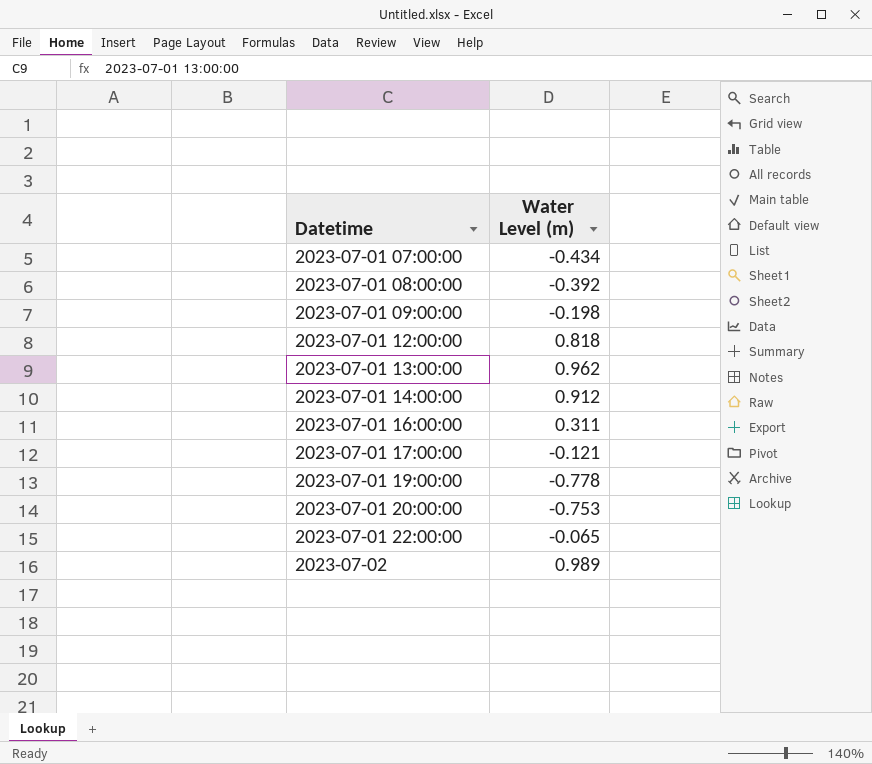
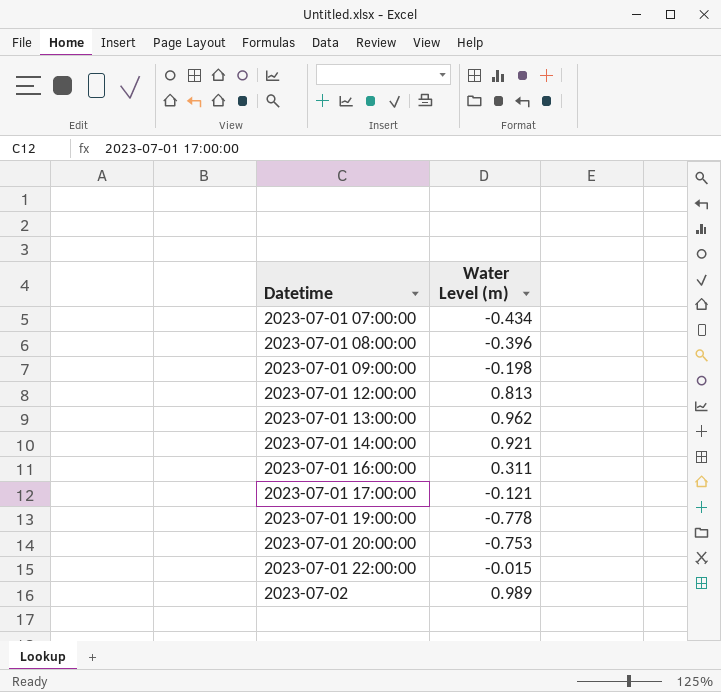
2023-07-01 08:00:00 | Water Level (m): -0.392 -> -0.396
2023-07-01 12:00:00 | Water Level (m): 0.818 -> 0.813
2023-07-01 14:00:00 | Water Level (m): 0.912 -> 0.921
2023-07-01 22:00:00 | Water Level (m): -0.065 -> -0.015

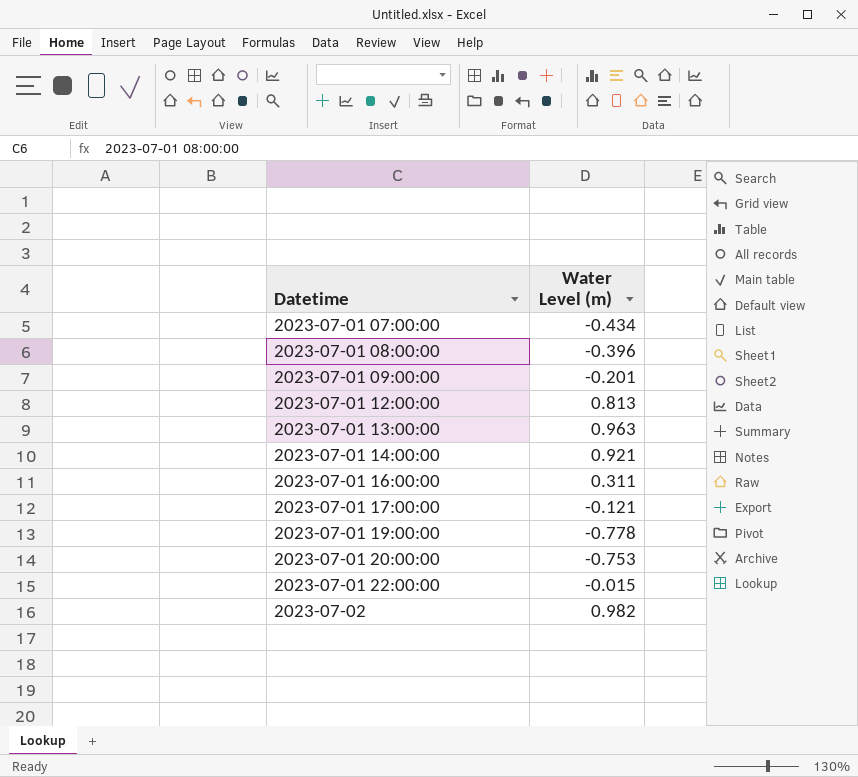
2023-07-01 09:00:00 | Water Level (m): -0.198 -> -0.201
2023-07-01 13:00:00 | Water Level (m): 0.962 -> 0.963
2023-07-02 | Water Level (m): 0.989 -> 0.982

